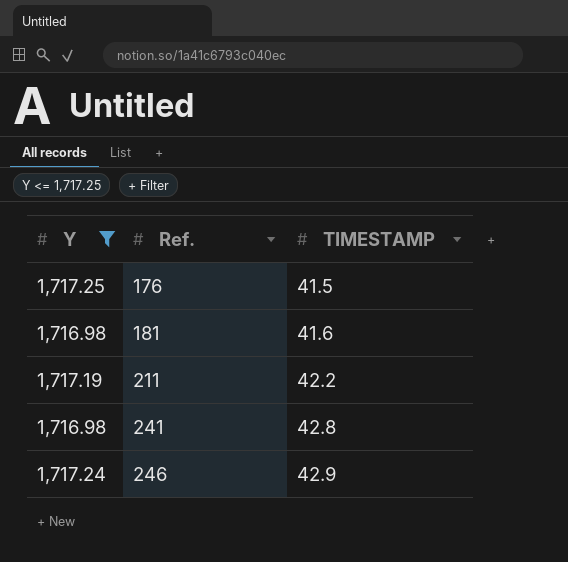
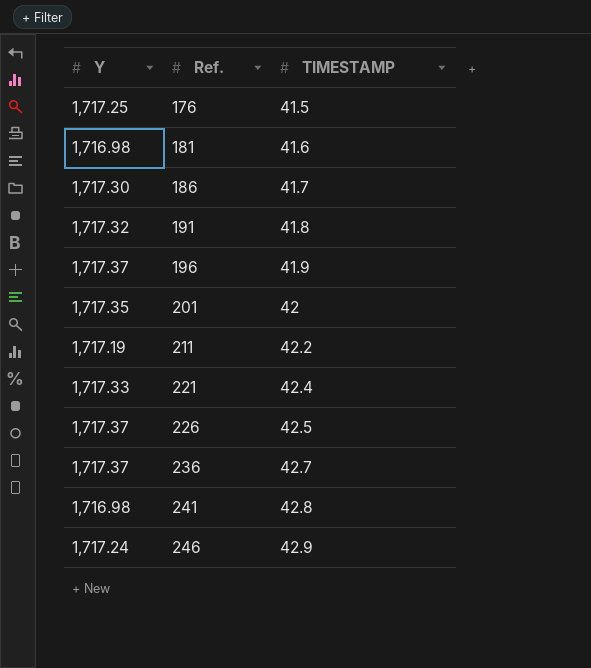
filter: Y <= 1,717.25 -> none

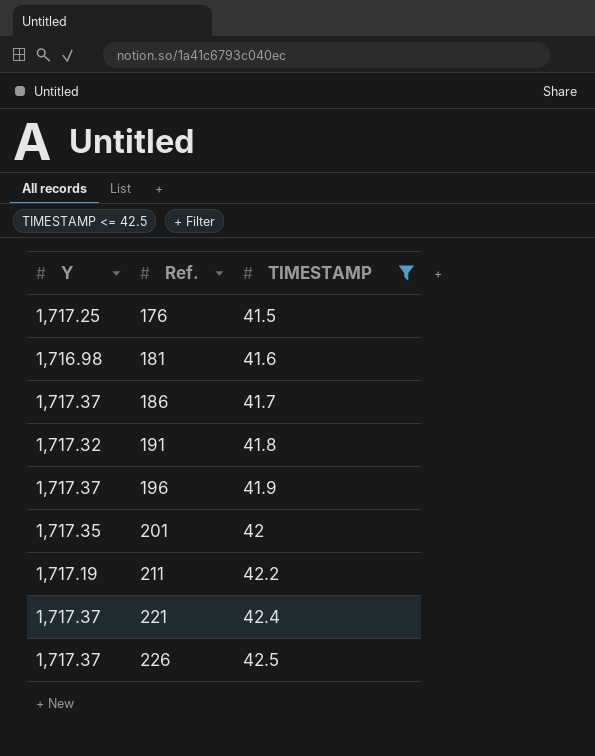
filter: none -> TIMESTAMP <= 42.5
186 | Y: 1,717.30 -> 1,717.37
221 | Y: 1,717.33 -> 1,717.37

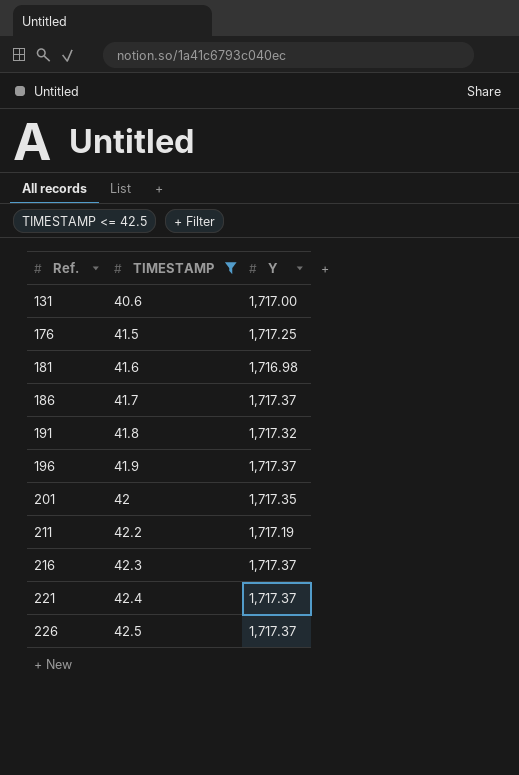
column Y | position: 1 -> 3
row 131: none -> 40.6 | 1,717.00
row 216: none -> 42.3 | 1,717.37

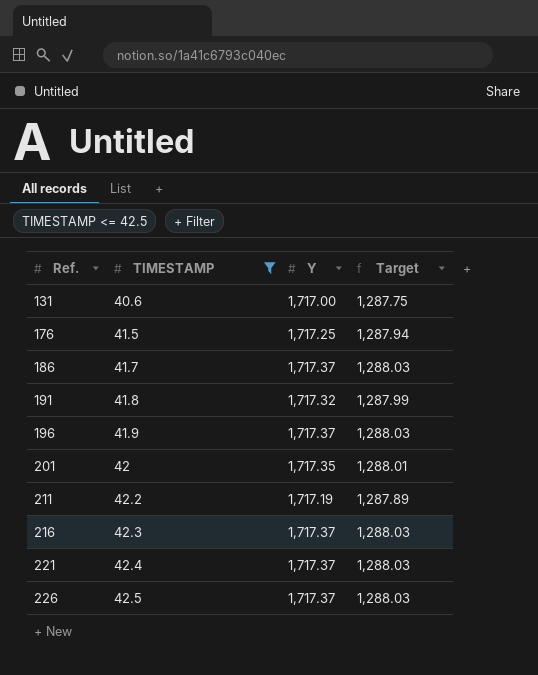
column Target | formula: none -> [Y] * 0.75
row 181: 41.6 | 1,716.98 -> none

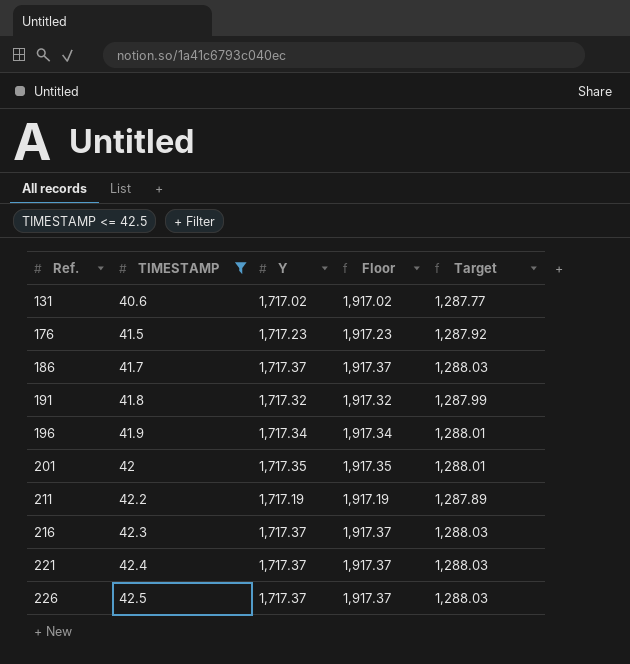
column Floor | formula: none -> [Y] + 200
131 | Y: 1,717.00 -> 1,717.02
131 | Target: 1,287.75 -> 1,287.77
176 | Y: 1,717.25 -> 1,717.23
176 | Target: 1,287.94 -> 1,287.92
196 | Y: 1,717.37 -> 1,717.34
196 | Target: 1,288.03 -> 1,288.01

